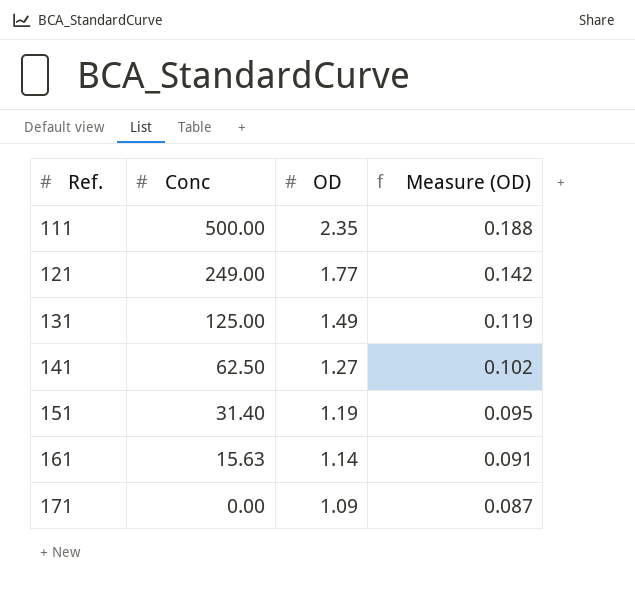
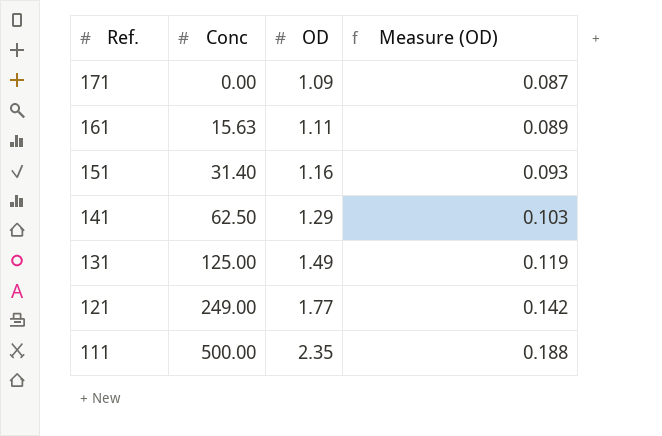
row order: Ref. ascending -> Ref. descending
161 | OD: 1.14 -> 1.11
161 | Measure (OD): 0.091 -> 0.089
151 | OD: 1.19 -> 1.16
151 | Measure (OD): 0.095 -> 0.093
141 | OD: 1.27 -> 1.29
141 | Measure (OD): 0.102 -> 0.103

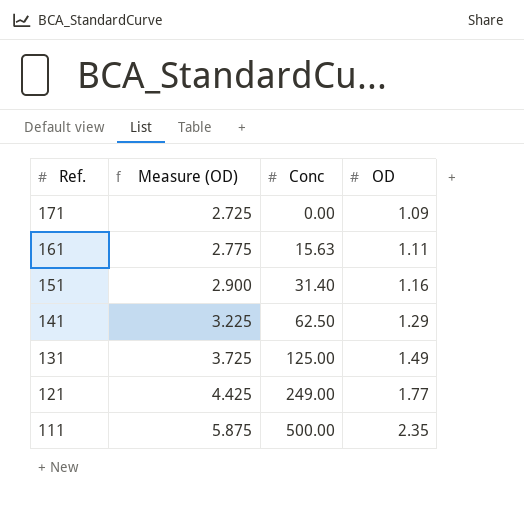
column Measure (OD) | formula: [OD] * 0.08 -> [OD] * 2.5
column Measure (OD) | position: 4 -> 2

